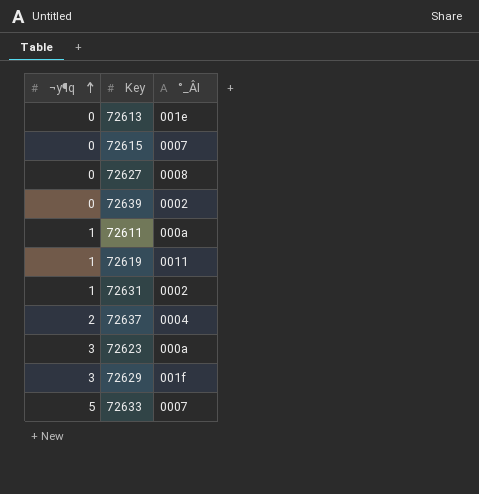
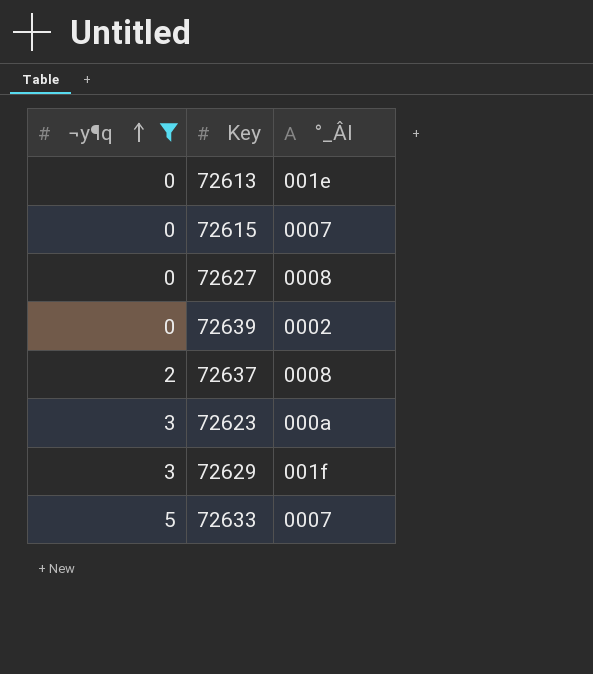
filter: none -> ¬y¶q != 1
72637 | °_ÂI: 0004 -> 0008

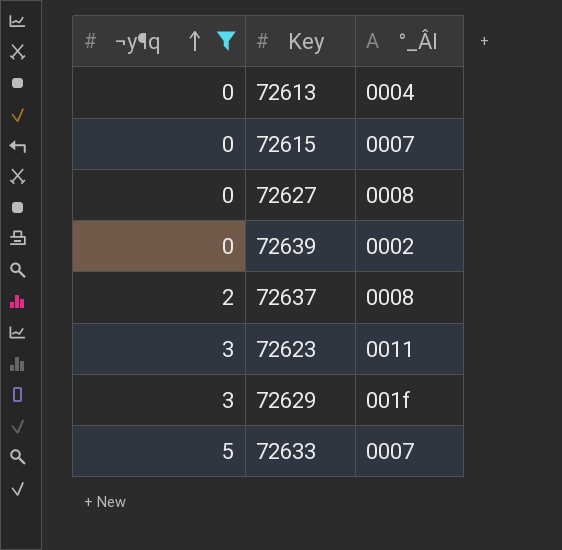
72613 | °_ÂI: 001e -> 0004
72623 | °_ÂI: 000a -> 0011

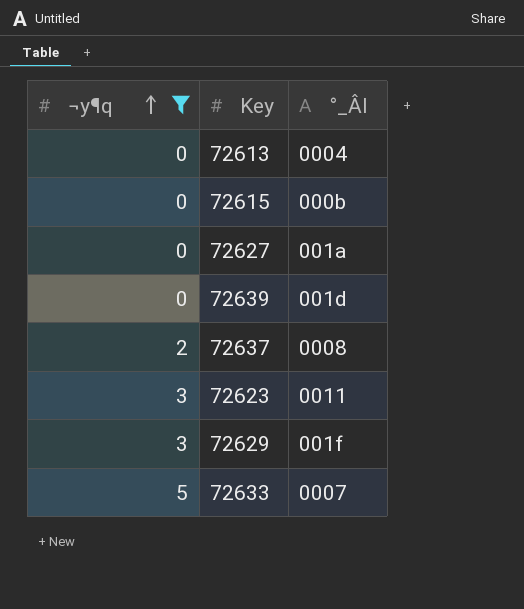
72615 | °_ÂI: 0007 -> 000b
72627 | °_ÂI: 0008 -> 001a
72639 | °_ÂI: 0002 -> 001d

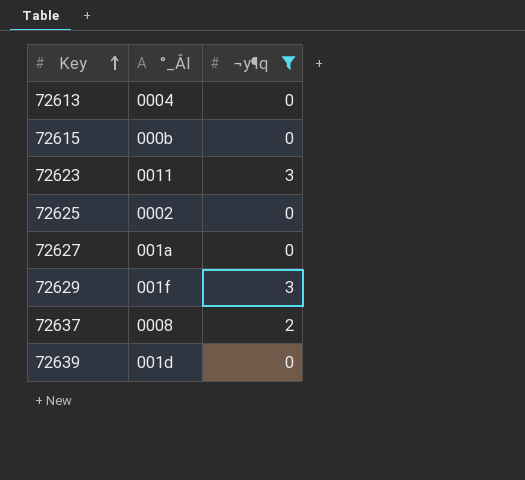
row order: ¬y¶q ascending -> Key ascending
column ¬y¶q | position: 1 -> 3
row 72633: 5 | 0007 -> none
row 72625: none -> 0002 | 0

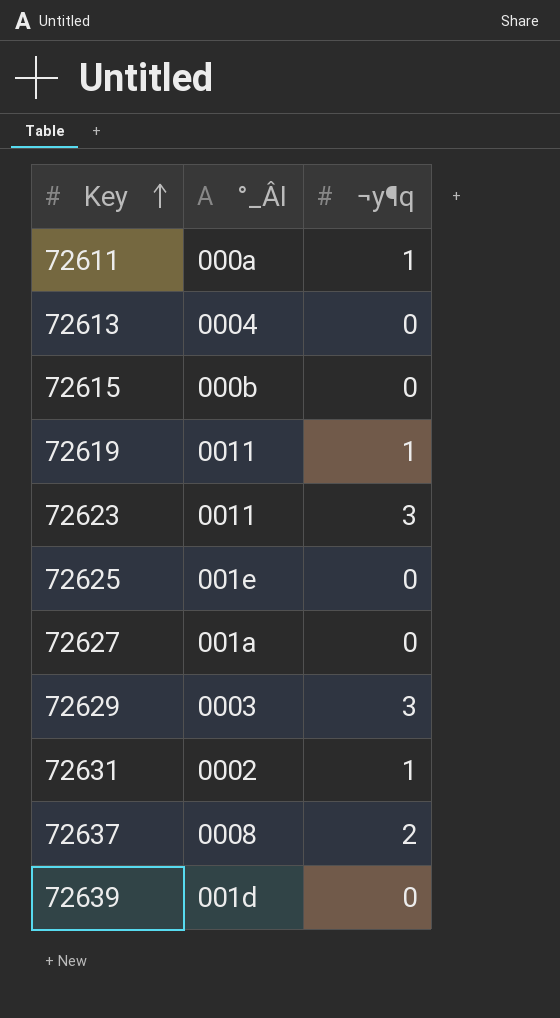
filter: ¬y¶q != 1 -> none
72625 | °_ÂI: 0002 -> 001e
72629 | °_ÂI: 001f -> 0003

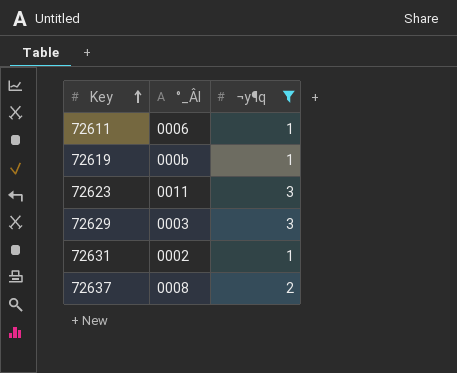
filter: none -> ¬y¶q != 0
72611 | °_ÂI: 000a -> 0006
72619 | °_ÂI: 0011 -> 000b

